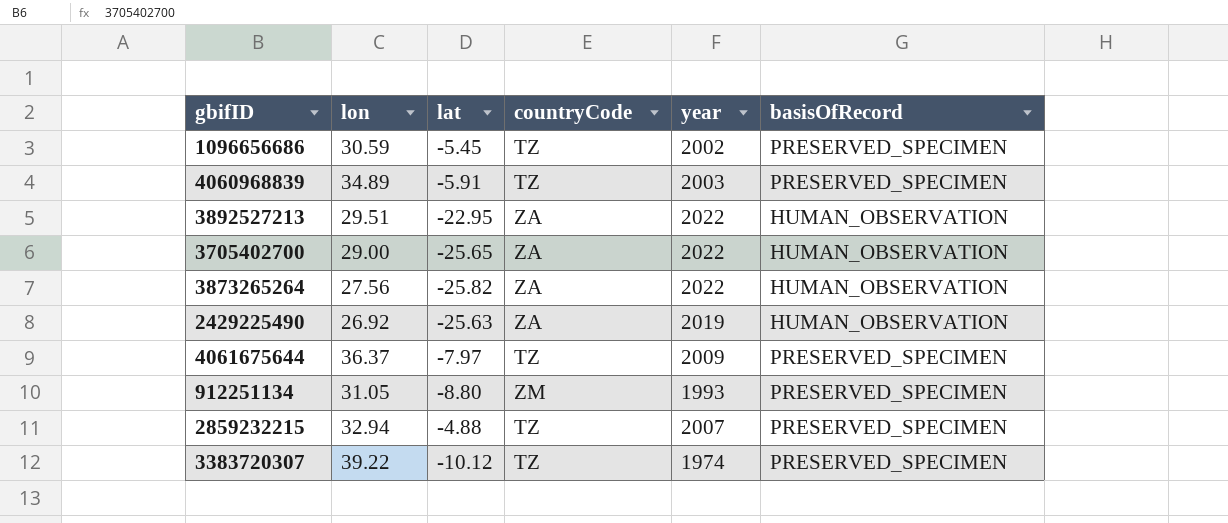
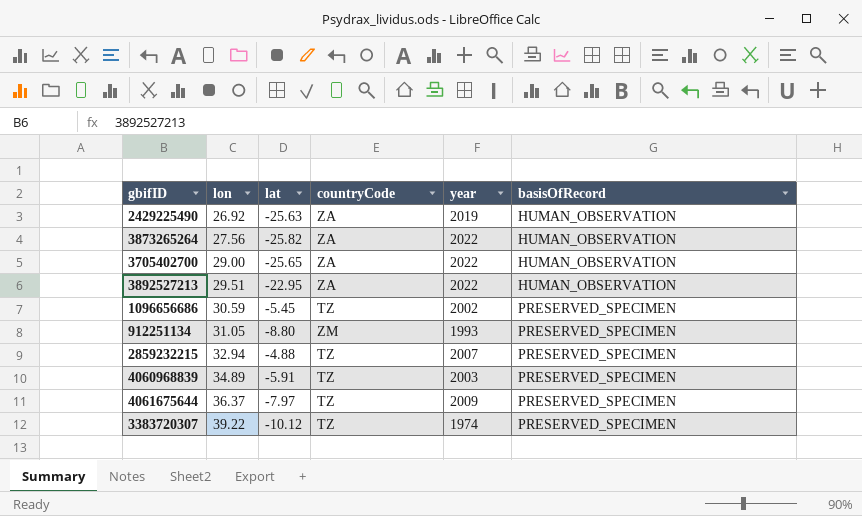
row order: none -> lon ascending

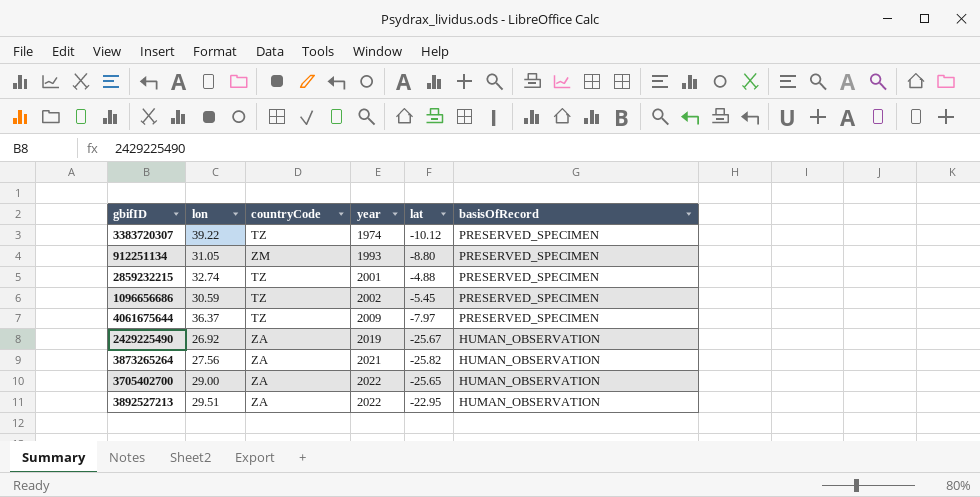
row order: lon ascending -> year ascending
column lat | position: 3 -> 5
row 4060968839: 34.89 | -5.91 | TZ | 2003 | PRESERVED_SPECIMEN -> none
2859232215 | lon: 32.94 -> 32.74
2859232215 | year: 2007 -> 2001
2429225490 | lat: -25.63 -> -25.67
3873265264 | year: 2022 -> 2021

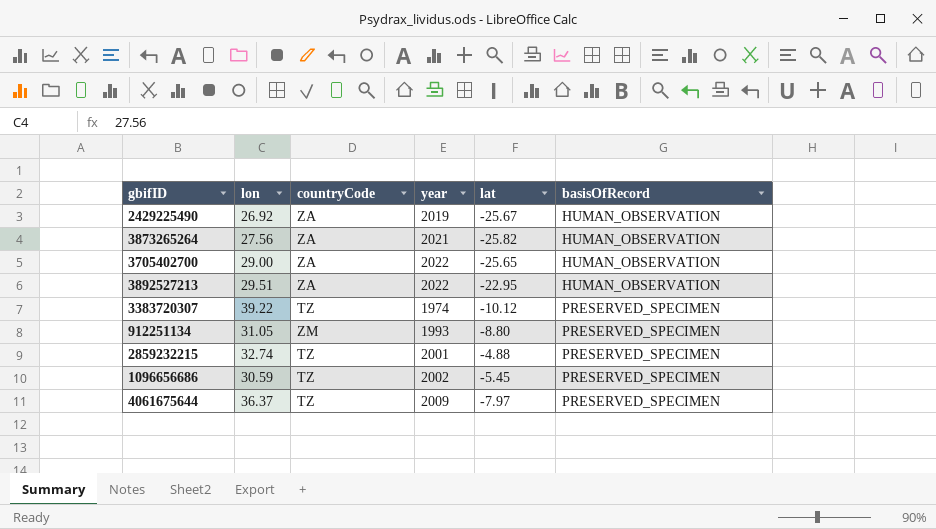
row order: year ascending -> basisOfRecord ascending

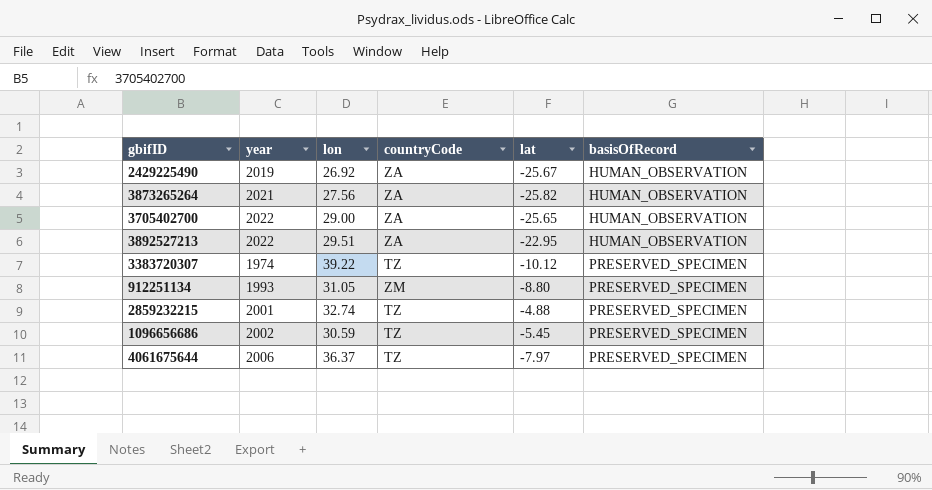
column year | position: 4 -> 2
4061675644 | year: 2009 -> 2006

